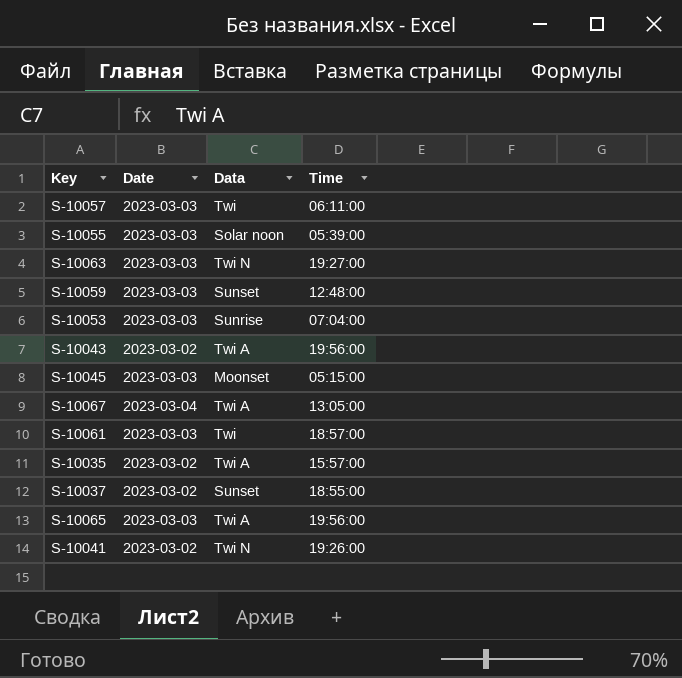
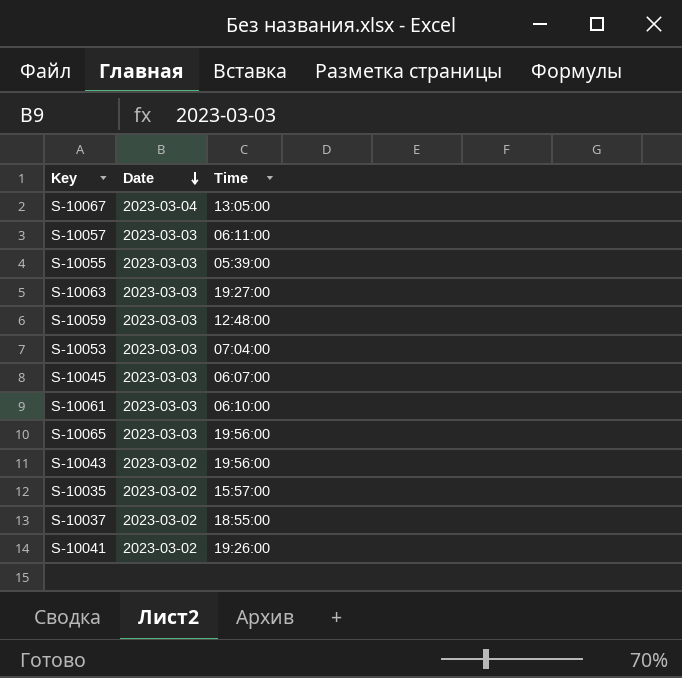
row order: none -> Date descending
column Data | position: 3 -> none
S-10045 | Time: 05:15:00 -> 06:07:00
S-10061 | Time: 18:57:00 -> 06:10:00

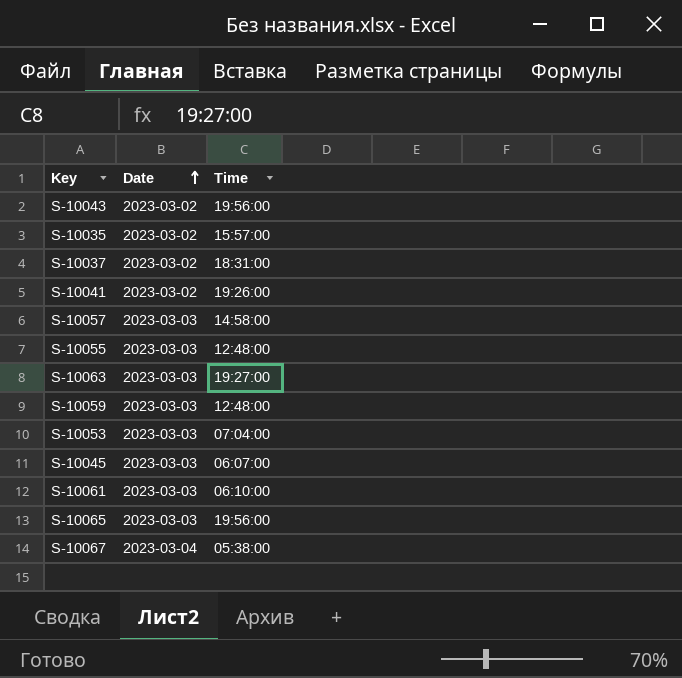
row order: Date descending -> Date ascending
S-10037 | Time: 18:55:00 -> 18:31:00
S-10057 | Time: 06:11:00 -> 14:58:00
S-10055 | Time: 05:39:00 -> 12:48:00
S-10067 | Time: 13:05:00 -> 05:38:00

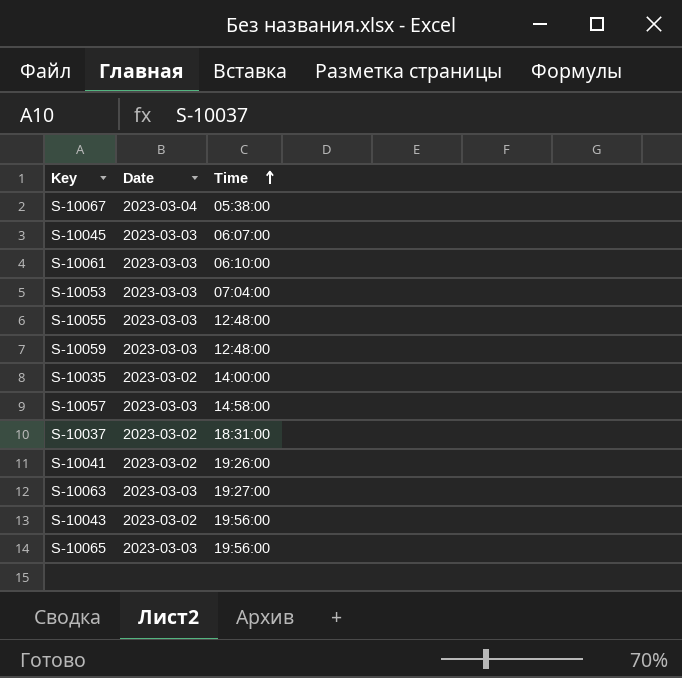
row order: Date ascending -> Time ascending
S-10035 | Time: 15:57:00 -> 14:00:00

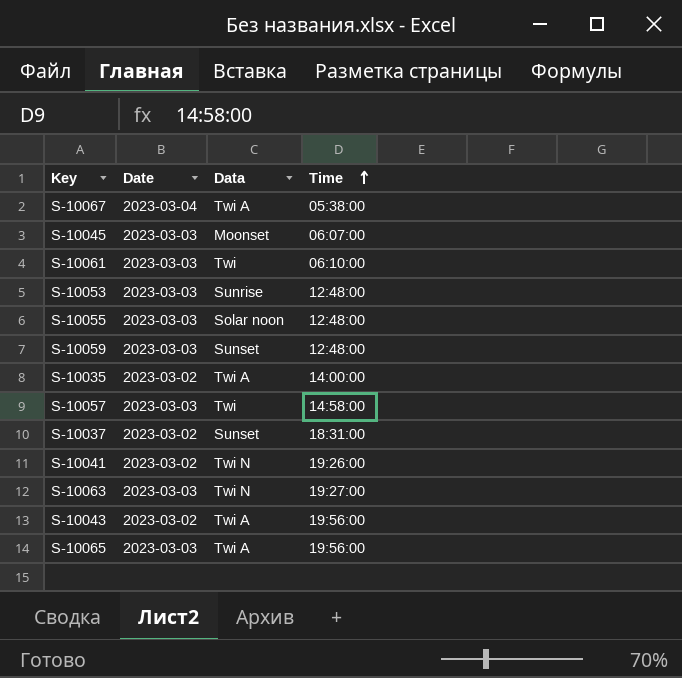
column Data | position: none -> 3
S-10053 | Time: 07:04:00 -> 12:48:00

